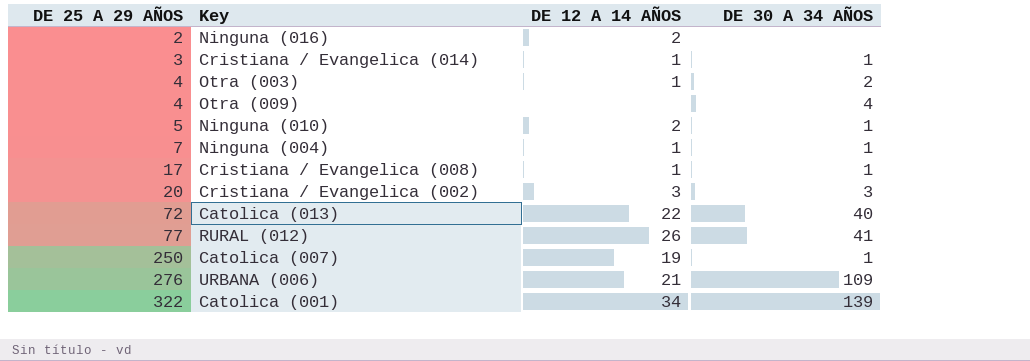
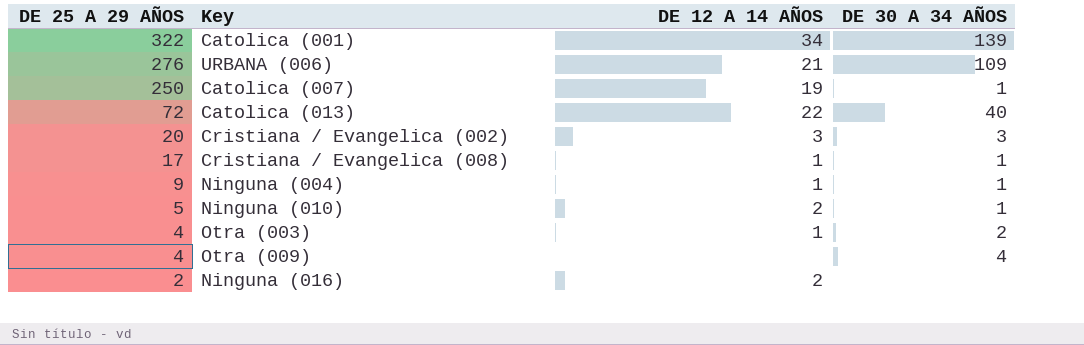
row order: DE 25 A 29 AÑOS ascending -> DE 25 A 29 AÑOS descending
row Cristiana / Evangelica (014): 3 | 1 | 1 -> none
row RURAL (012): 77 | 26 | 41 -> none
Ninguna (004) | DE 25 A 29 AÑOS: 7 -> 9

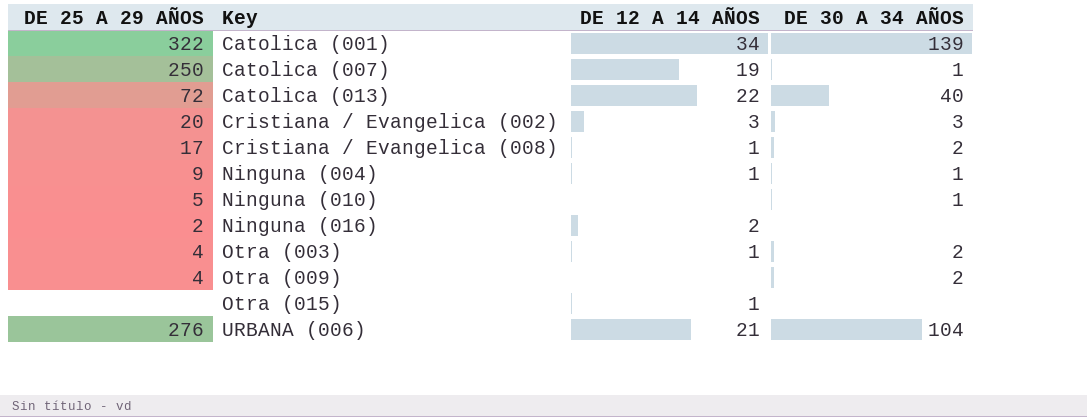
row order: DE 25 A 29 AÑOS descending -> Key ascending
Cristiana / Evangelica (008) | DE 30 A 34 AÑOS: 1 -> 2
Ninguna (010) | DE 12 A 14 AÑOS: 2 -> none
Otra (009) | DE 30 A 34 AÑOS: 4 -> 2
row Otra (015): none -> none | 1 | none
URBANA (006) | DE 30 A 34 AÑOS: 109 -> 104

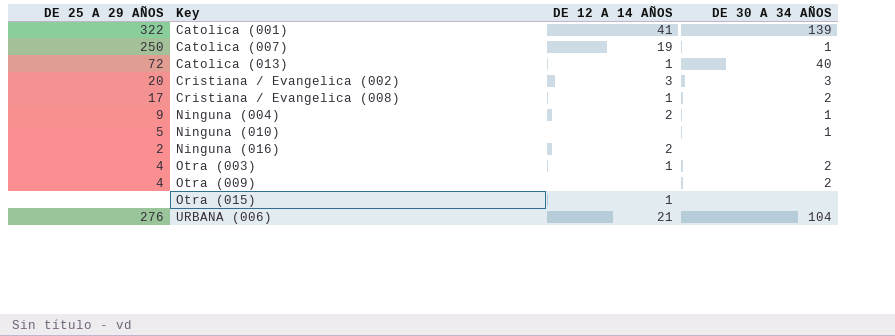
Catolica (001) | DE 12 A 14 AÑOS: 34 -> 41
Catolica (013) | DE 12 A 14 AÑOS: 22 -> 1
Ninguna (004) | DE 12 A 14 AÑOS: 1 -> 2

